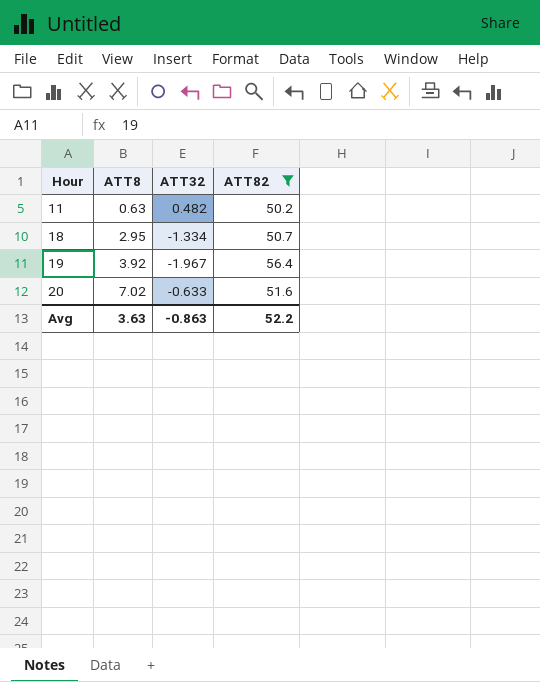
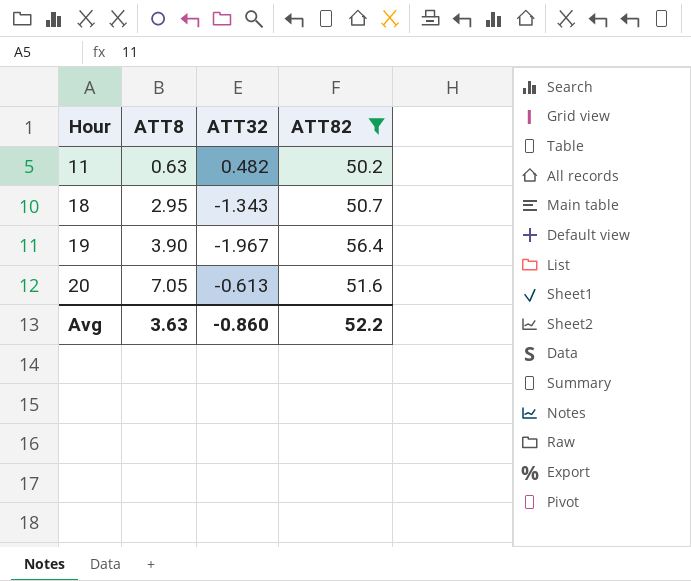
18 | ATT32: -1.334 -> -1.343
19 | ATT8: 3.92 -> 3.90
20 | ATT8: 7.02 -> 7.05
20 | ATT32: -0.633 -> -0.613
Avg | ATT32: -0.863 -> -0.860

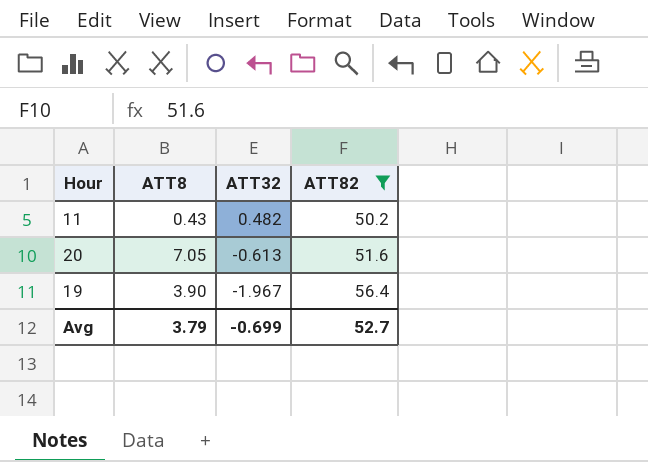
row order: Hour ascending -> ATT32 descending
row 18: 2.95 | -1.343 | 50.7 -> none
11 | ATT8: 0.63 -> 0.43
Avg | ATT8: 3.63 -> 3.79
Avg | ATT32: -0.860 -> -0.699
Avg | ATT82: 52.2 -> 52.7

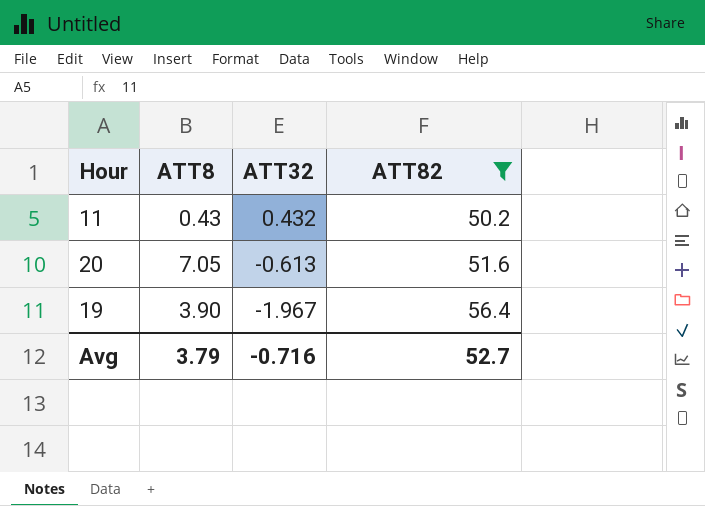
11 | ATT32: 0.482 -> 0.432
Avg | ATT32: -0.699 -> -0.716

